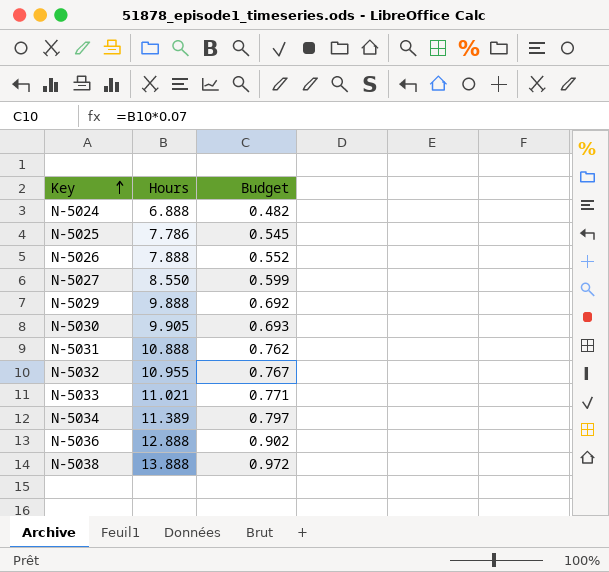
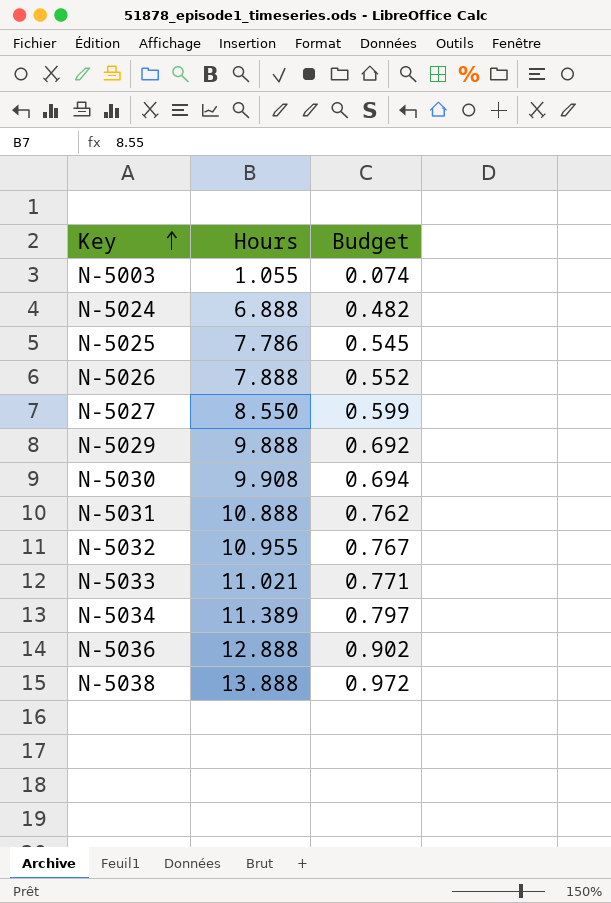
row N-5003: none -> 1.055 | 0.074
N-5030 | Hours: 9.905 -> 9.908
N-5030 | Budget: 0.693 -> 0.694

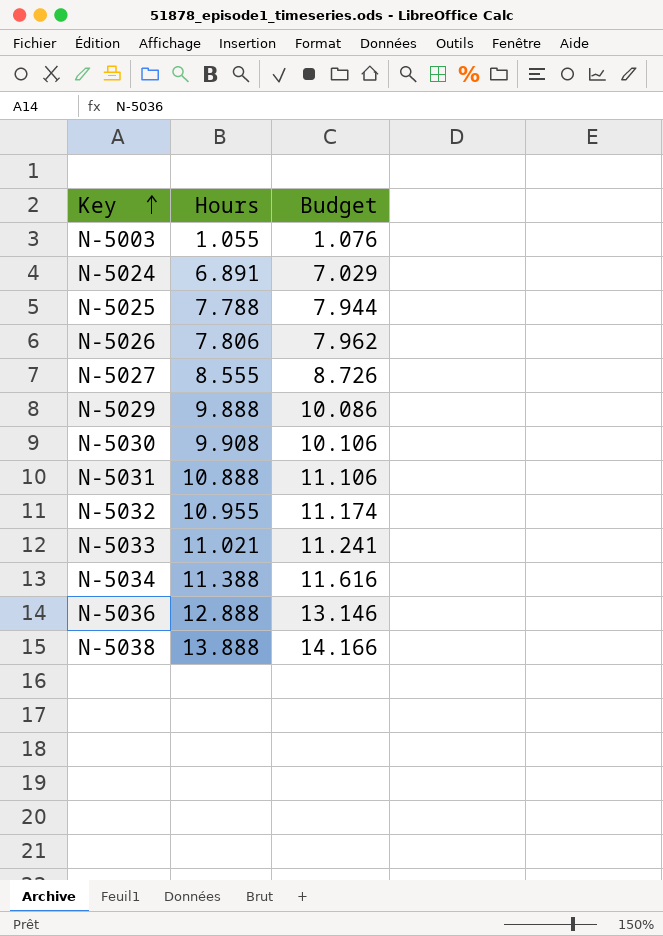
column Budget | formula: [Hours] * 0.07 -> [Hours] * 1.02
N-5024 | Hours: 6.888 -> 6.891
N-5025 | Hours: 7.786 -> 7.788
N-5026 | Hours: 7.888 -> 7.806
N-5027 | Hours: 8.550 -> 8.555
N-5034 | Hours: 11.389 -> 11.388

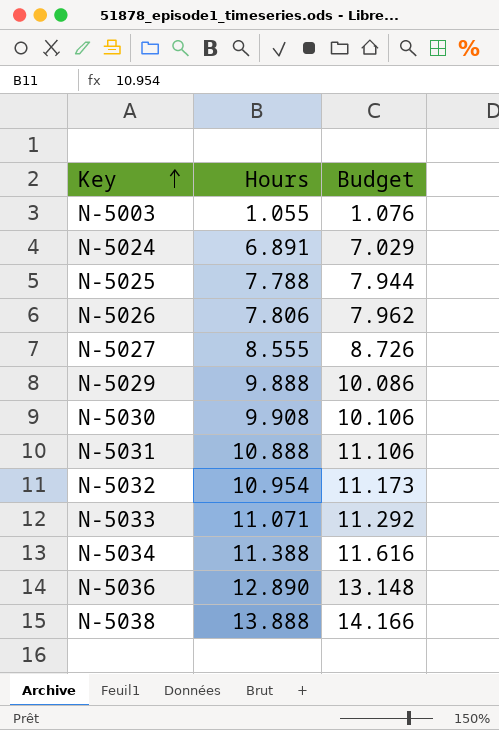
N-5032 | Hours: 10.955 -> 10.954
N-5032 | Budget: 11.174 -> 11.173
N-5033 | Hours: 11.021 -> 11.071
N-5033 | Budget: 11.241 -> 11.292
N-5036 | Hours: 12.888 -> 12.890
N-5036 | Budget: 13.146 -> 13.148

